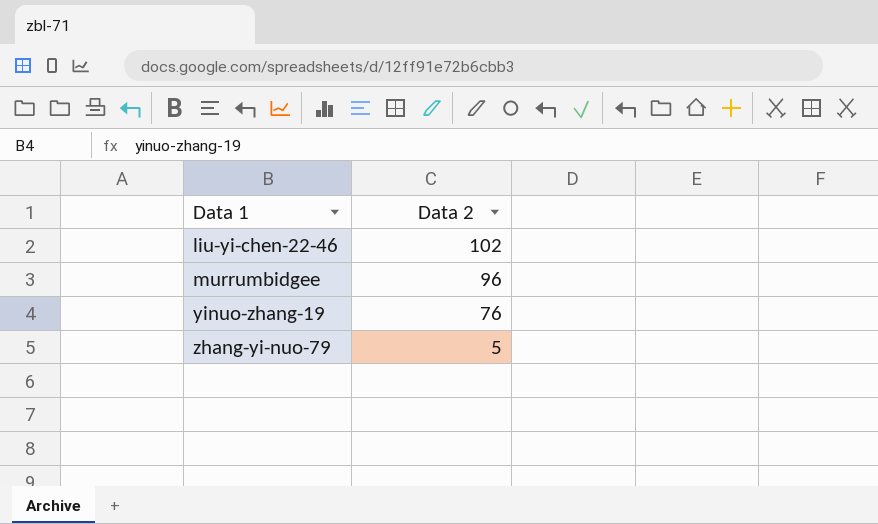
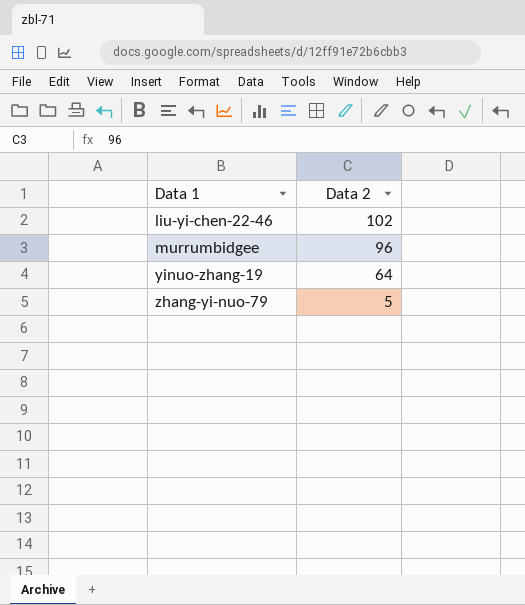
yinuo-zhang-19 | Data 2: 76 -> 64

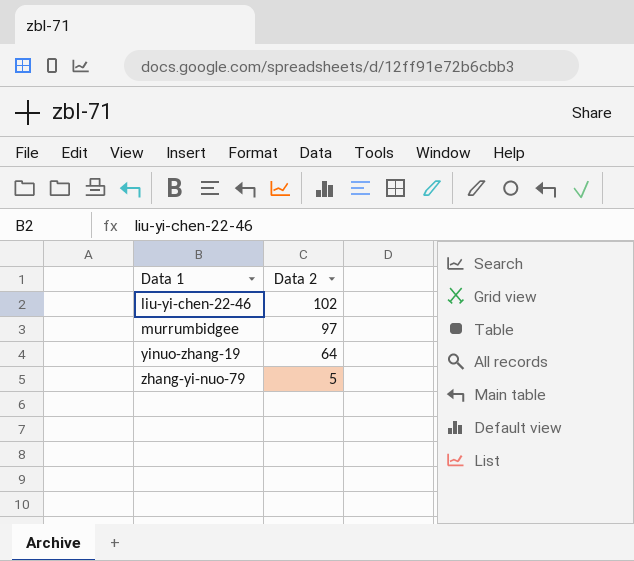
murrumbidgee | Data 2: 96 -> 97

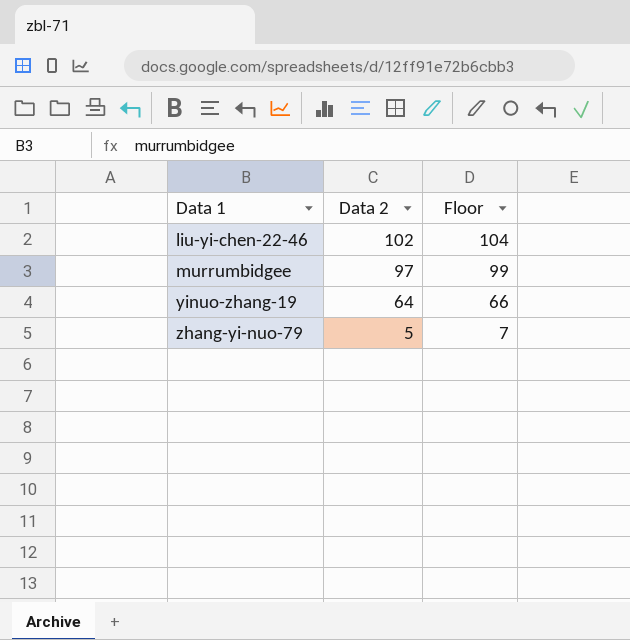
column Floor | formula: none -> [Data 2] + 2

